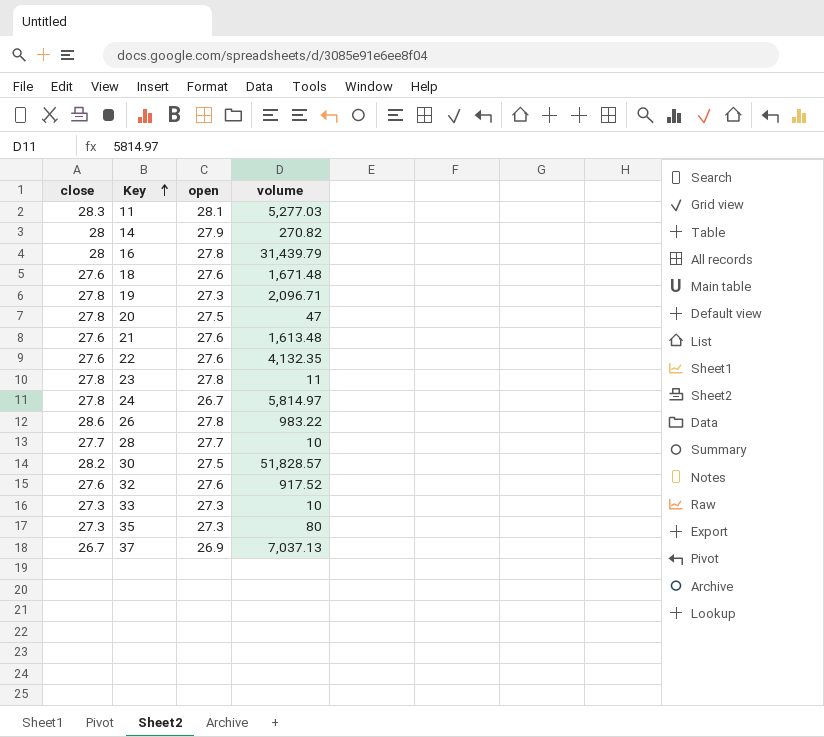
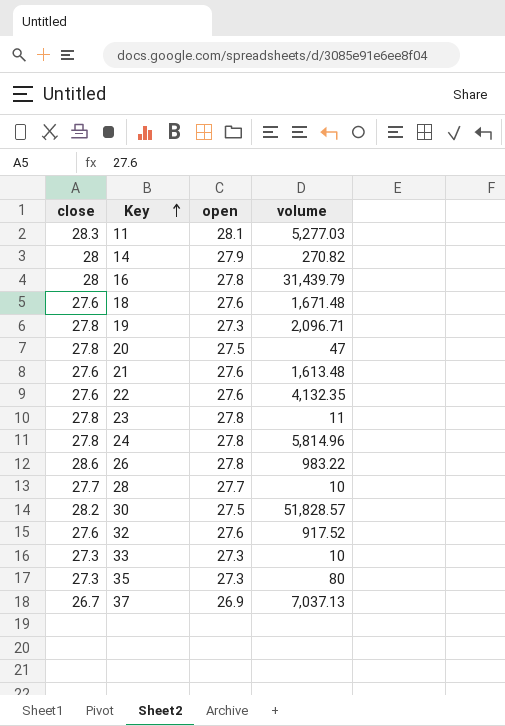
24 | open: 26.7 -> 27.8
24 | volume: 5,814.97 -> 5,814.96

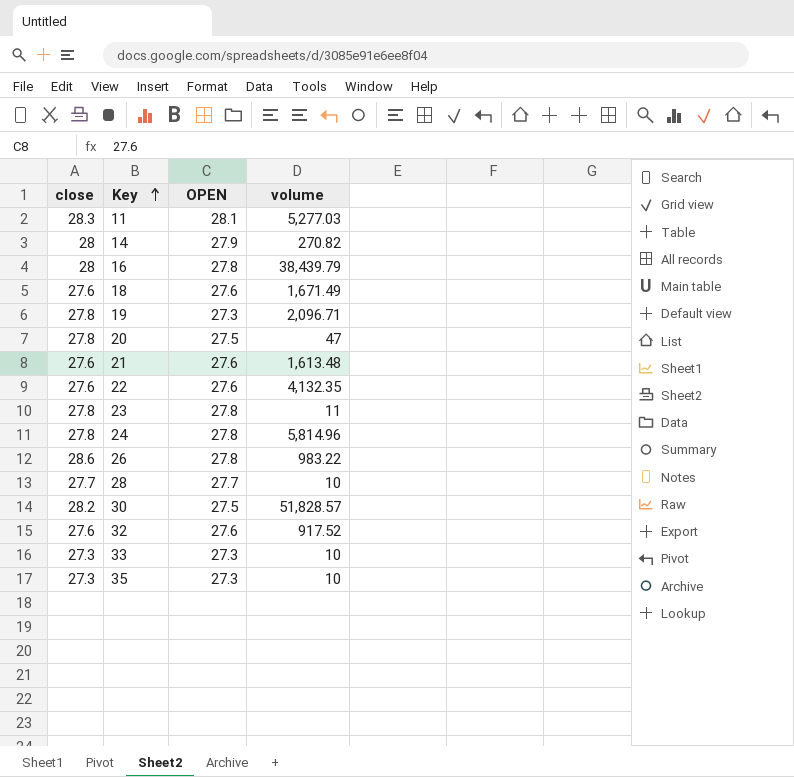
column name: open -> OPEN
row 37: 26.7 | 26.9 | 7,037.13 -> none
16 | volume: 31,439.79 -> 38,439.79
18 | volume: 1,671.48 -> 1,671.49
35 | volume: 80 -> 10

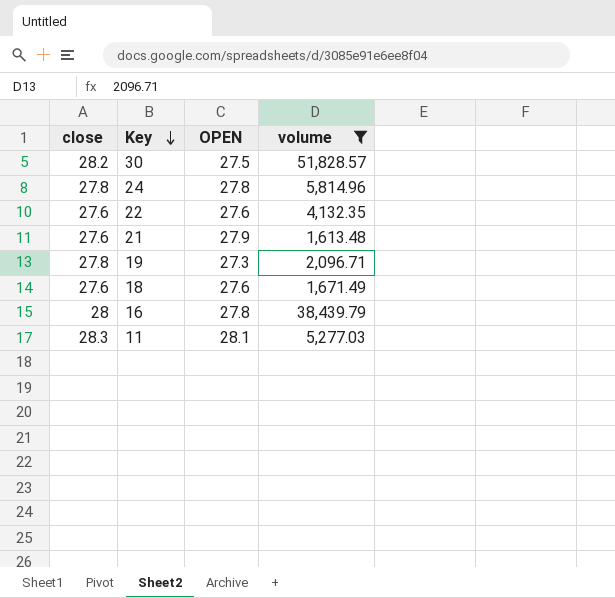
filter: none -> volume >= 1,613.48
row order: Key ascending -> Key descending
21 | OPEN: 27.6 -> 27.9

